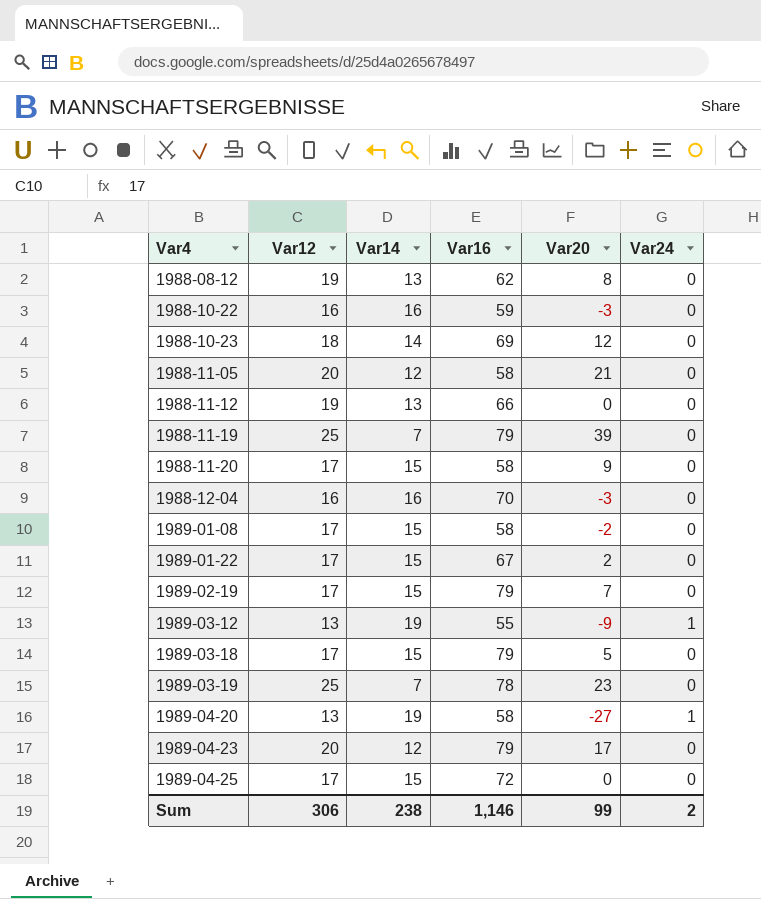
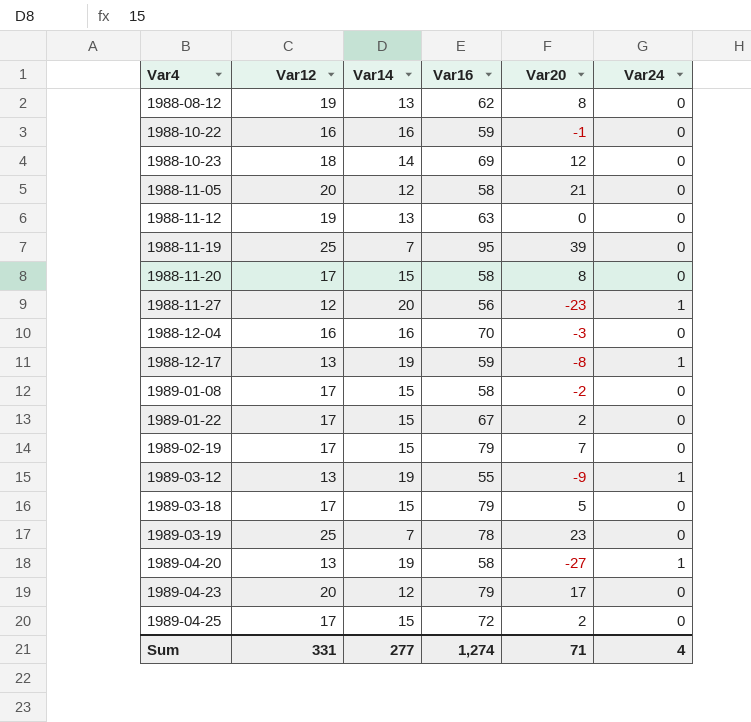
1988-10-22 | Var20: -3 -> -1
1988-11-12 | Var16: 66 -> 63
1988-11-19 | Var16: 79 -> 95
1988-11-20 | Var20: 9 -> 8
row 1988-11-27: none -> 12 | 20 | 56 | -23 | 1
row 1988-12-17: none -> 13 | 19 | 59 | -8 | 1
1989-04-25 | Var20: 0 -> 2
Sum | Var12: 306 -> 331
Sum | Var14: 238 -> 277
Sum | Var16: 1,146 -> 1,274
Sum | Var20: 99 -> 71
Sum | Var24: 2 -> 4

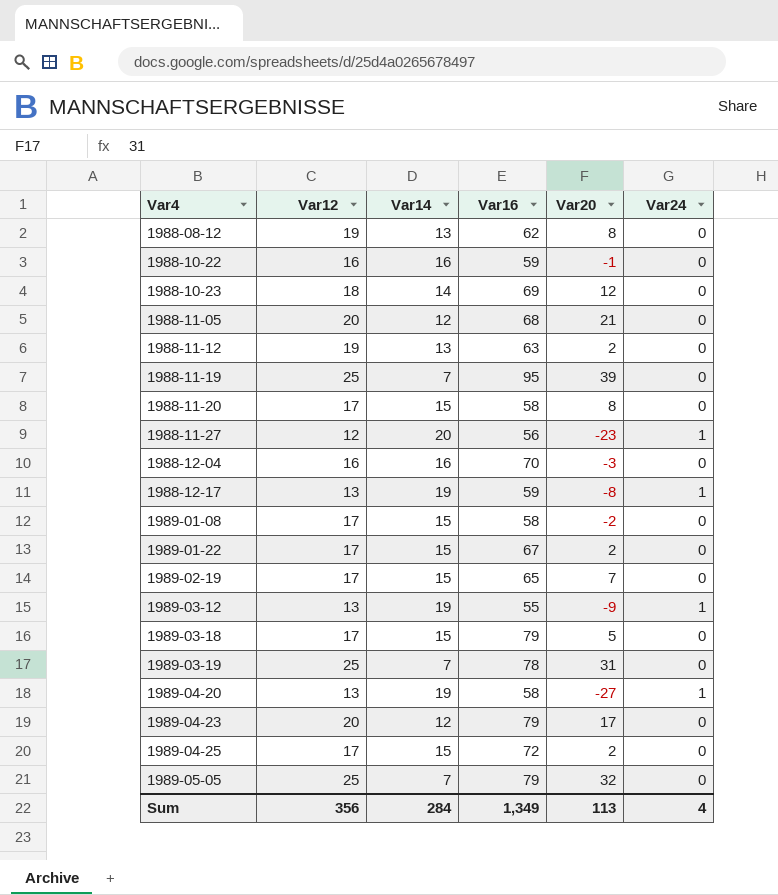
1988-11-05 | Var16: 58 -> 68
1988-11-12 | Var20: 0 -> 2
1989-02-19 | Var16: 79 -> 65
1989-03-19 | Var20: 23 -> 31
row 1989-05-05: none -> 25 | 7 | 79 | 32 | 0
Sum | Var12: 331 -> 356
Sum | Var14: 277 -> 284
Sum | Var16: 1,274 -> 1,349
Sum | Var20: 71 -> 113

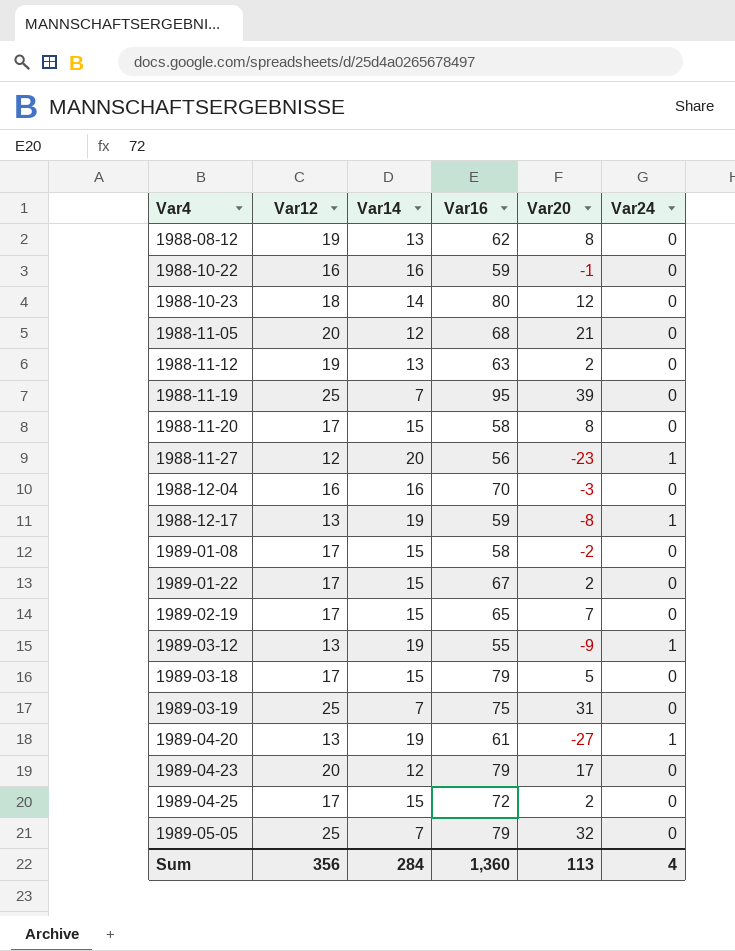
1988-10-23 | Var16: 69 -> 80
1989-03-19 | Var16: 78 -> 75
1989-04-20 | Var16: 58 -> 61
Sum | Var16: 1,349 -> 1,360

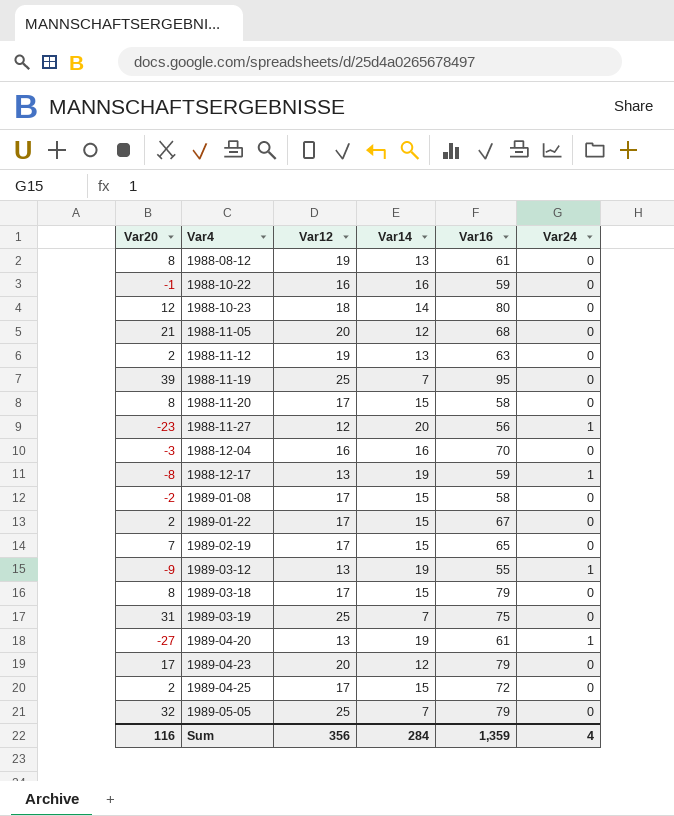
column Var20 | position: 5 -> 1
1988-08-12 | Var16: 62 -> 61
1989-03-18 | Var20: 5 -> 8
Sum | Var20: 113 -> 116
Sum | Var16: 1,360 -> 1,359

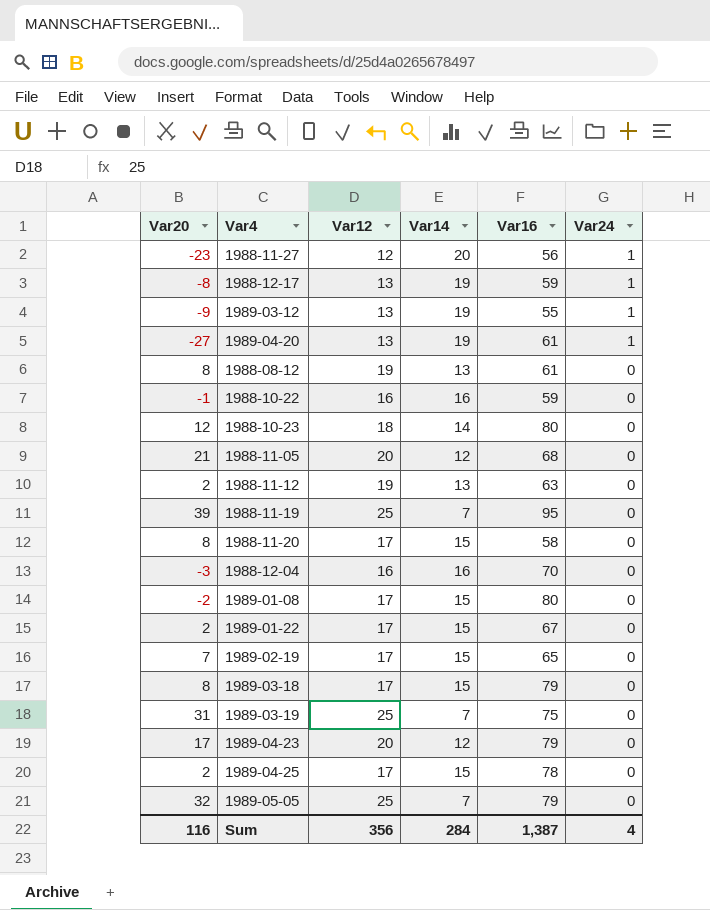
row order: Var4 ascending -> Var24 descending
1989-01-08 | Var16: 58 -> 80
1989-04-25 | Var16: 72 -> 78
Sum | Var16: 1,359 -> 1,387

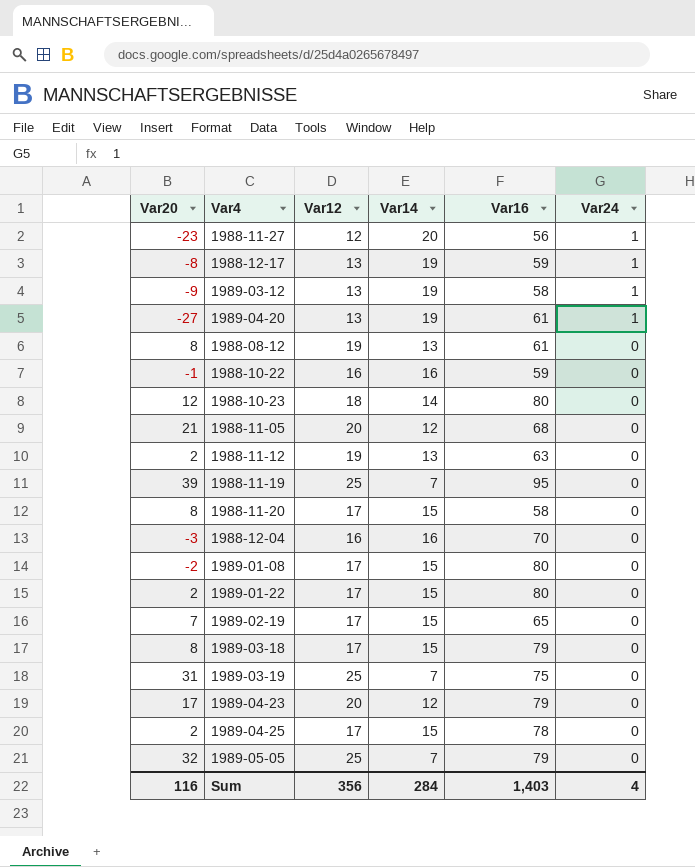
1989-03-12 | Var16: 55 -> 58
1989-01-22 | Var16: 67 -> 80
Sum | Var16: 1,387 -> 1,403

